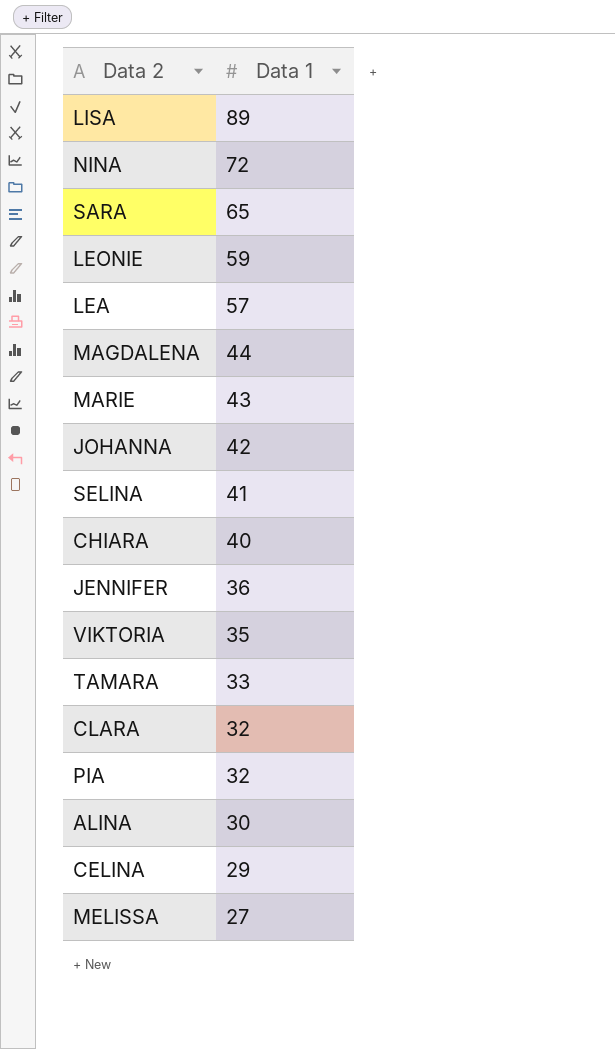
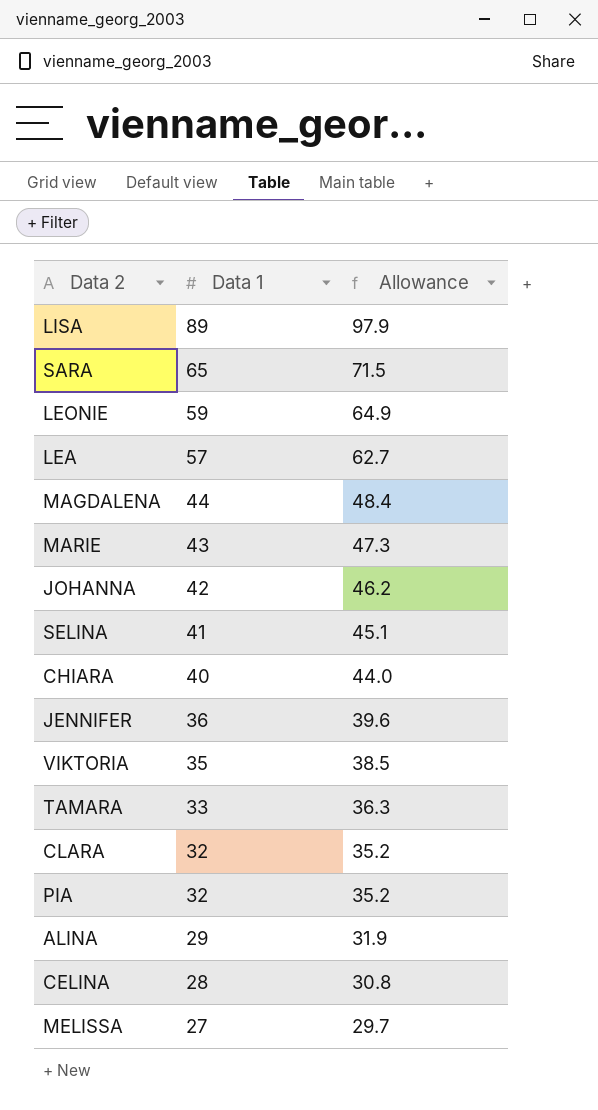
column Allowance | formula: none -> [Data 1] * 1.1
row NINA: 72 -> none
ALINA | Data 1: 30 -> 29
CELINA | Data 1: 29 -> 28

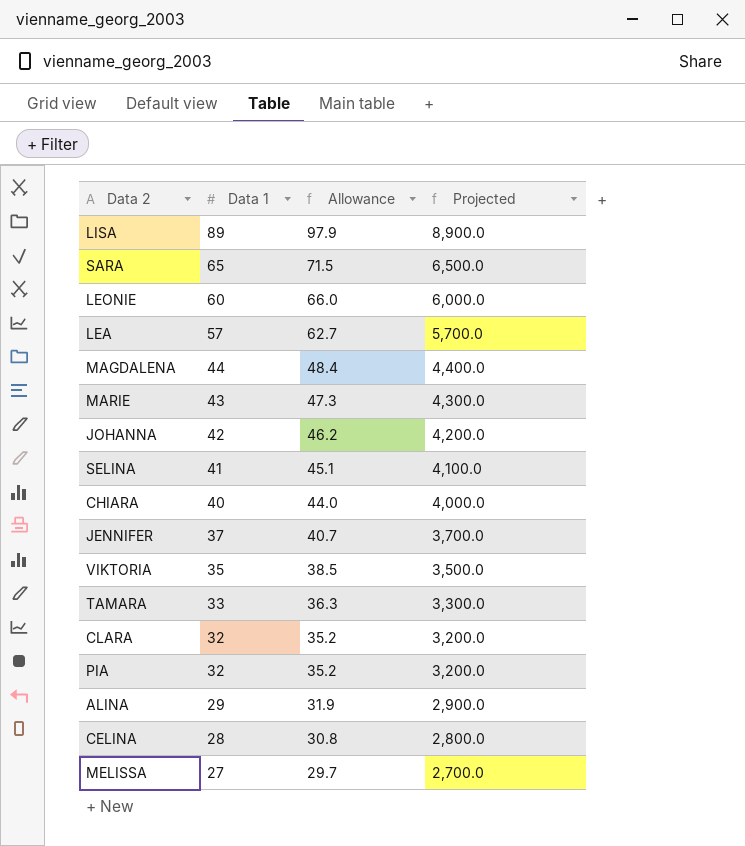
column Projected | formula: none -> [Data 1] * 100
LEONIE | Data 1: 59 -> 60
LEONIE | Allowance: 64.9 -> 66.0
JENNIFER | Data 1: 36 -> 37
JENNIFER | Allowance: 39.6 -> 40.7

